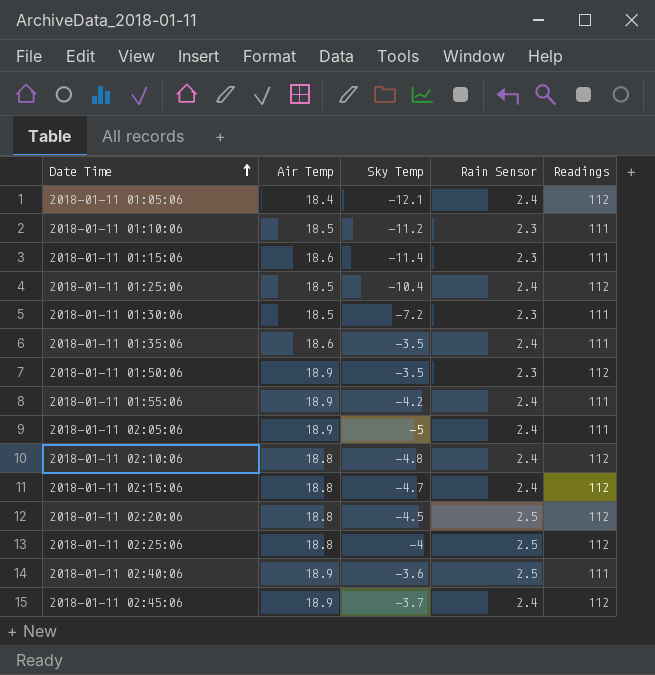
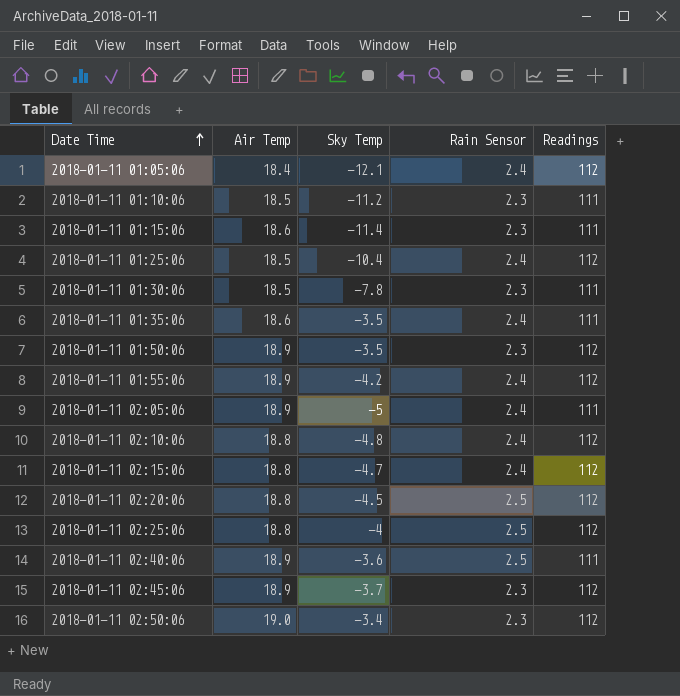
2018-01-11 01:30:06 | Sky Temp: -7.2 -> -7.8
2018-01-11 01:55:06 | Readings: 111 -> 112
2018-01-11 02:45:06 | Rain Sensor: 2.4 -> 2.3
row 2018-01-11 02:50:06: none -> 19.0 | -3.4 | 2.3 | 112

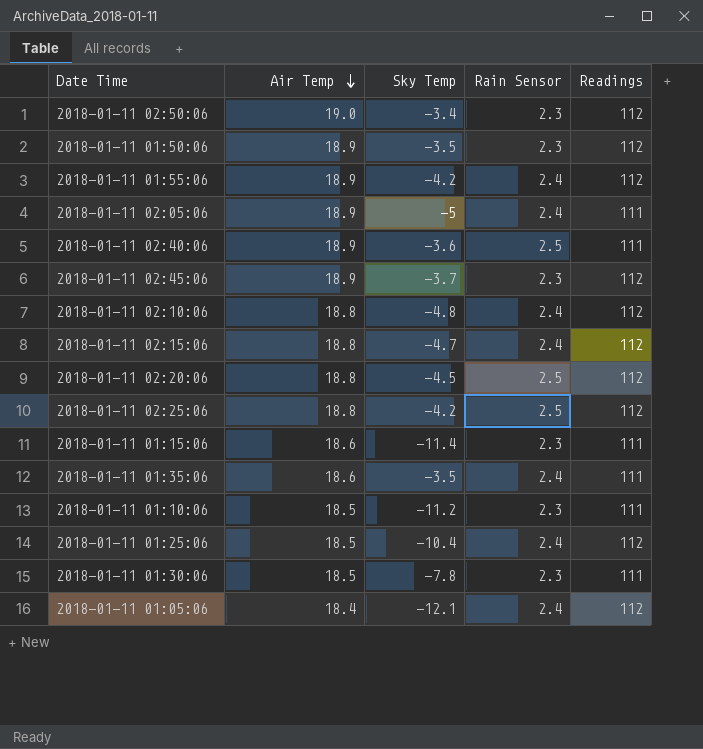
row order: Date Time ascending -> Air Temp descending
2018-01-11 02:25:06 | Sky Temp: -4 -> -4.2

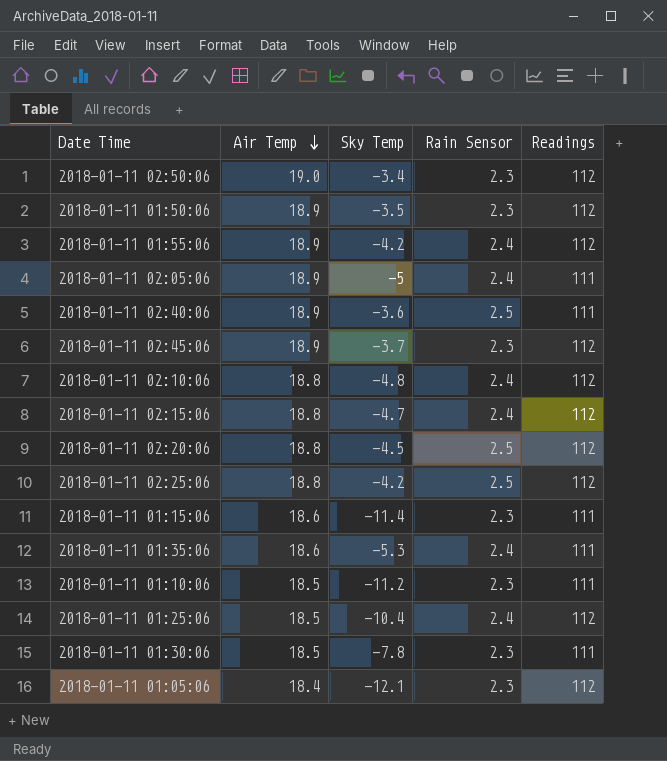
2018-01-11 01:35:06 | Sky Temp: -3.5 -> -5.3
2018-01-11 01:05:06 | Rain Sensor: 2.4 -> 2.3

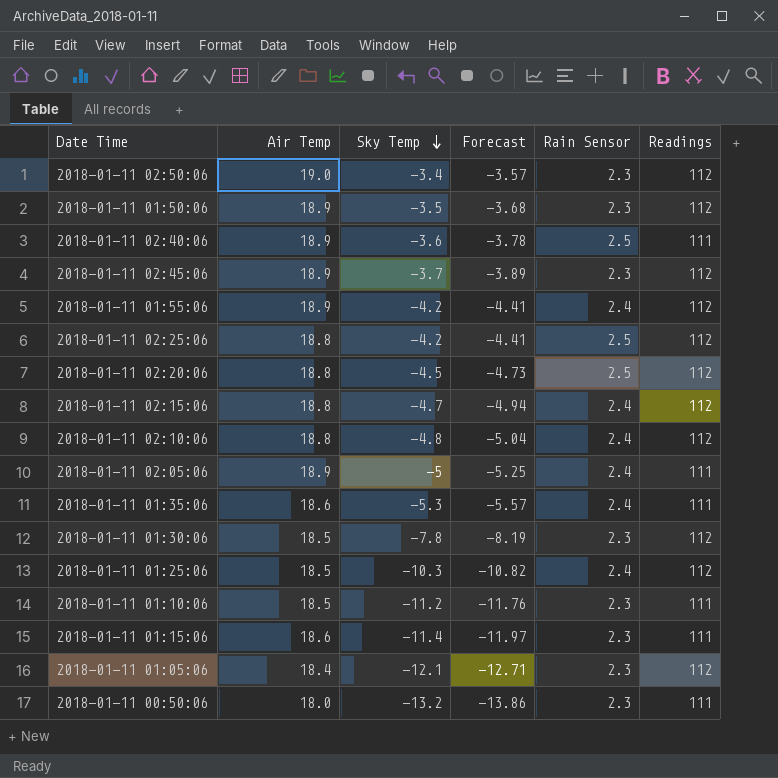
row order: Air Temp descending -> Sky Temp descending
column Forecast | formula: none -> [Sky Temp] * 1.05
2018-01-11 01:30:06 | Readings: 111 -> 112
2018-01-11 01:25:06 | Sky Temp: -10.4 -> -10.3
row 2018-01-11 00:50:06: none -> 18.0 | -13.2 | -13.86 | 2.3 | 111

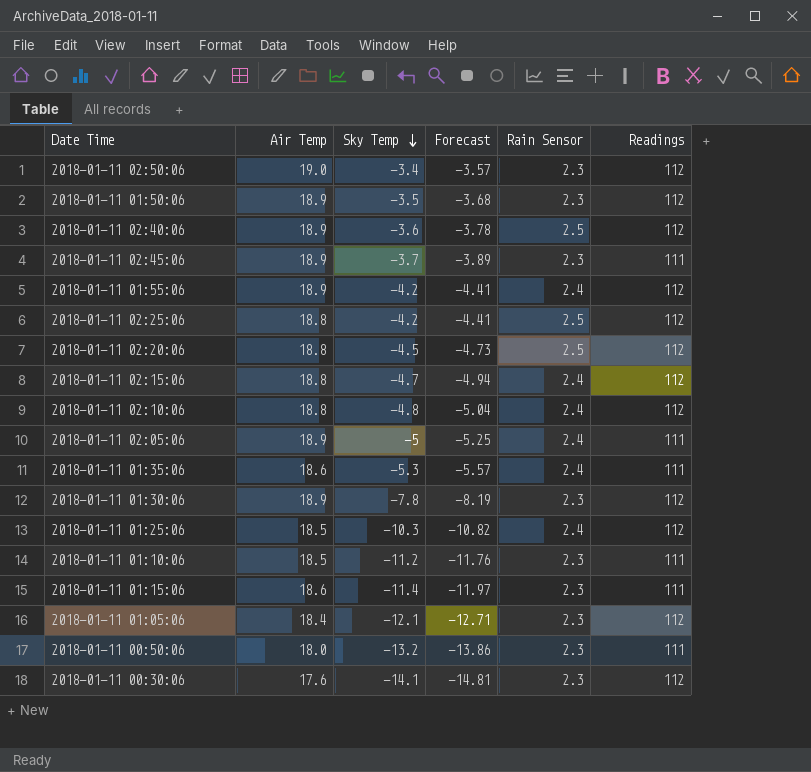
2018-01-11 02:40:06 | Readings: 111 -> 112
2018-01-11 02:45:06 | Readings: 112 -> 111
2018-01-11 01:30:06 | Air Temp: 18.5 -> 18.9
row 2018-01-11 00:30:06: none -> 17.6 | -14.1 | -14.81 | 2.3 | 112

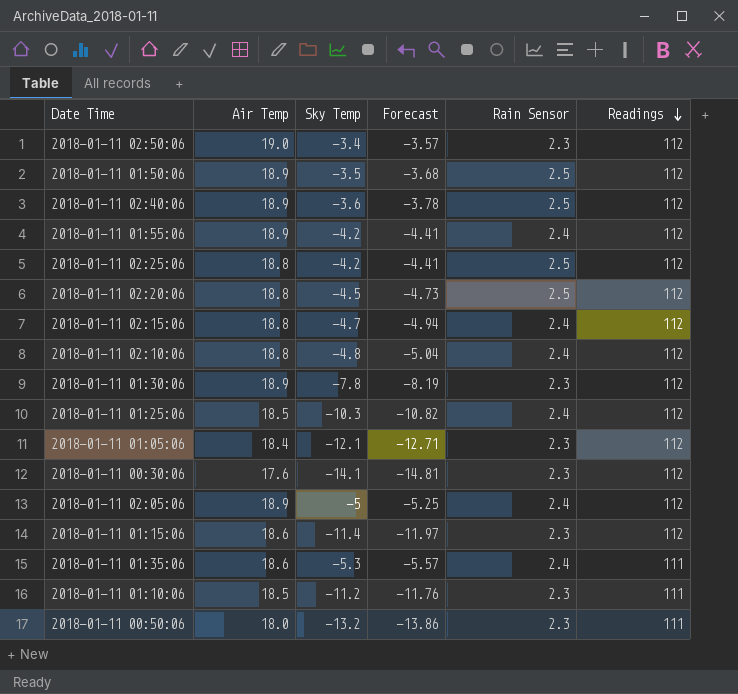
row order: Sky Temp descending -> Readings descending
row 2018-01-11 02:45:06: 18.9 | -3.7 | -3.89 | 2.3 | 111 -> none
2018-01-11 01:50:06 | Rain Sensor: 2.3 -> 2.5
2018-01-11 02:05:06 | Readings: 111 -> 112
2018-01-11 01:15:06 | Readings: 111 -> 112

